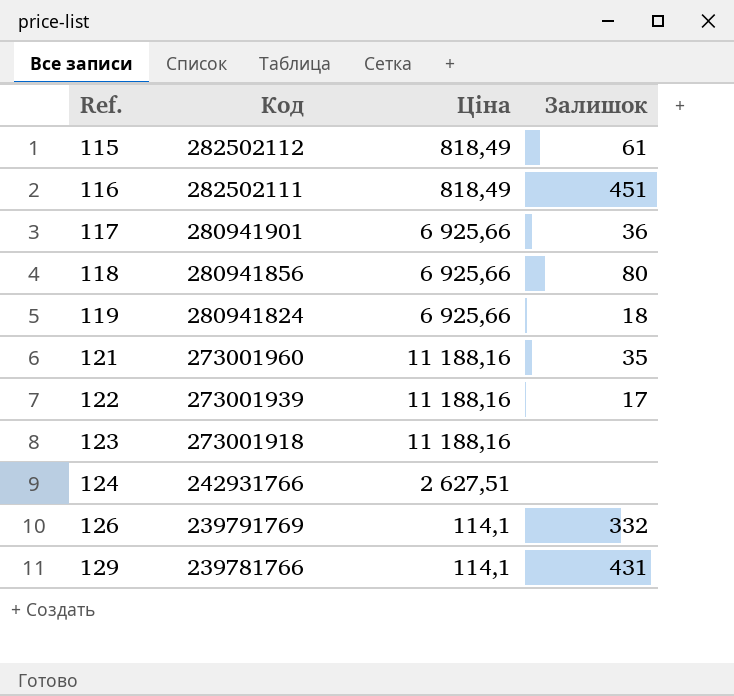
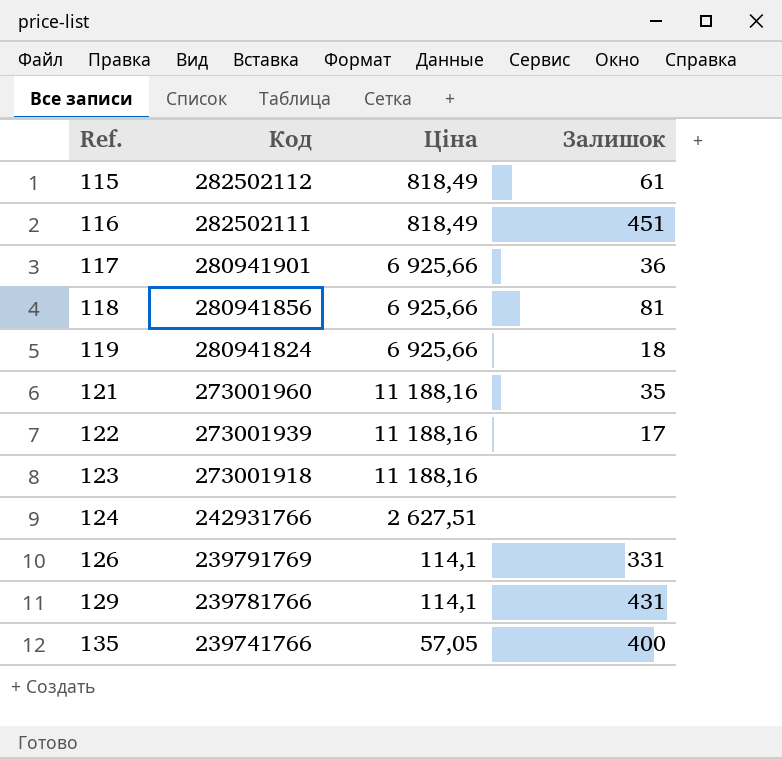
118 | Залишок: 80 -> 81
126 | Залишок: 332 -> 331
row 135: none -> 239741766 | 57,05 | 400

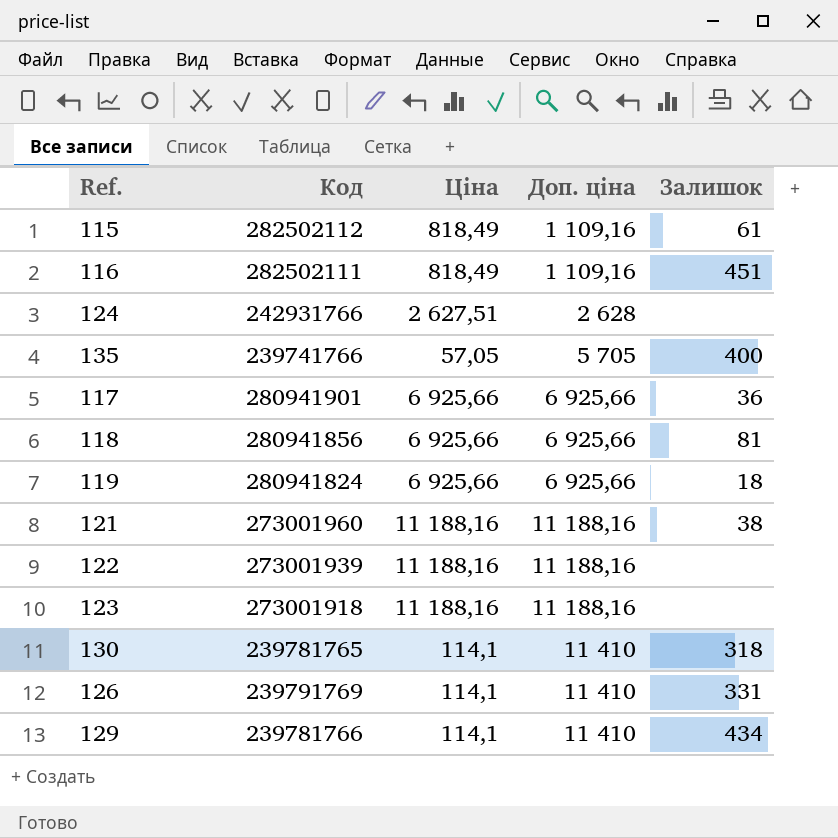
row order: Ref. ascending -> Доп. ціна ascending
column Доп. ціна | position: none -> 4
121 | Залишок: 35 -> 38
122 | Залишок: 17 -> none
row 130: none -> 239781765 | 114,1 | 11 410 | 318
129 | Залишок: 431 -> 434

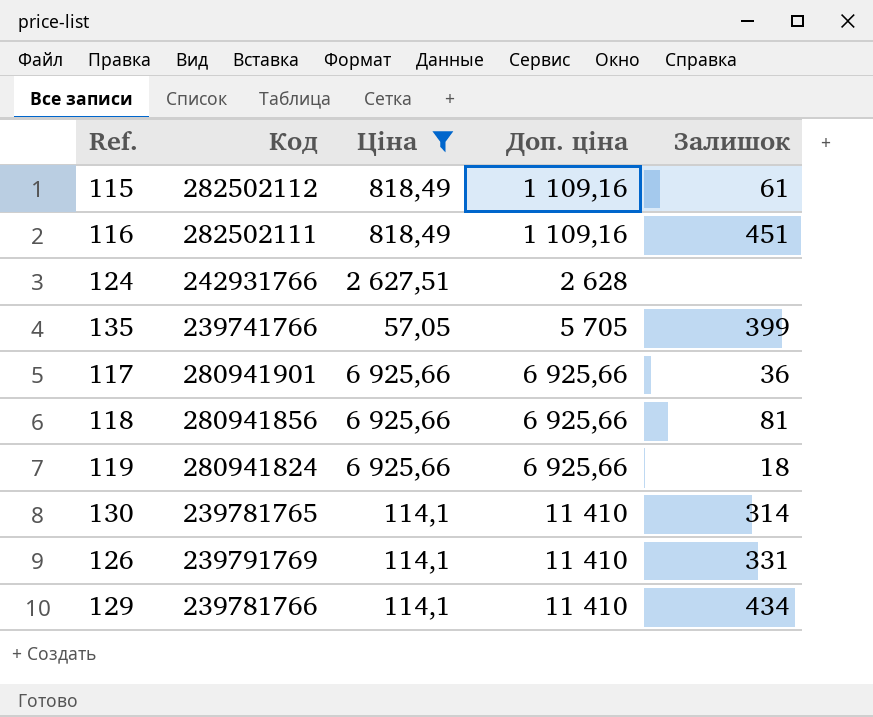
filter: none -> Ціна != 11 188,16
135 | Залишок: 400 -> 399
130 | Залишок: 318 -> 314

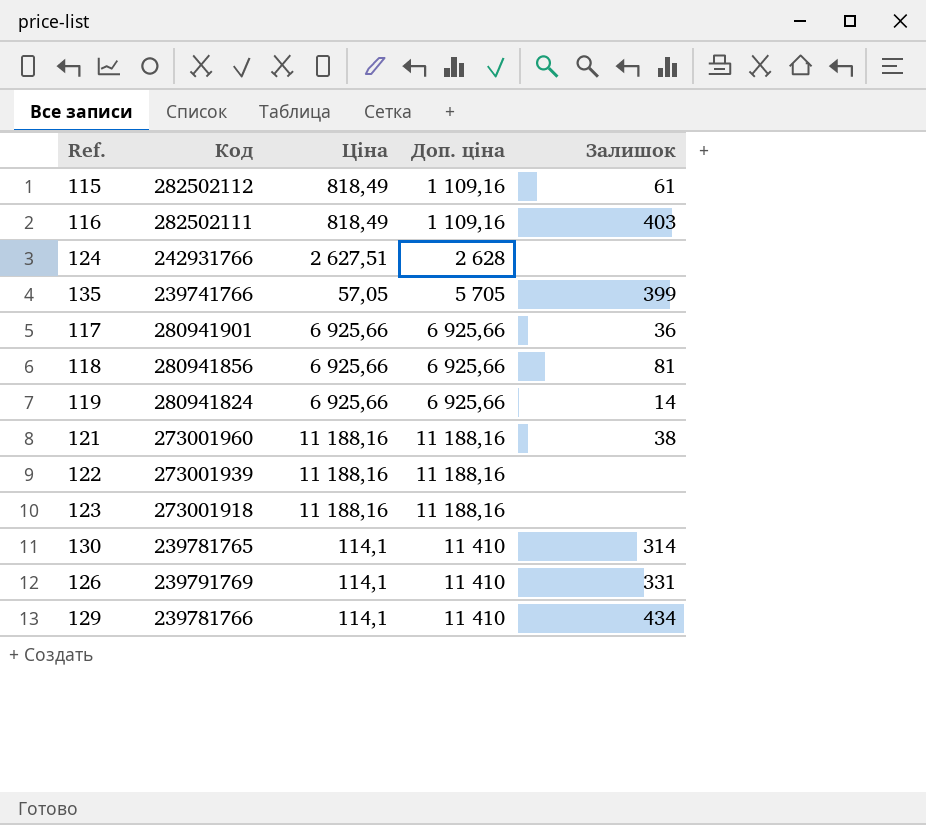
filter: Ціна != 11 188,16 -> none
116 | Залишок: 451 -> 403
119 | Залишок: 18 -> 14

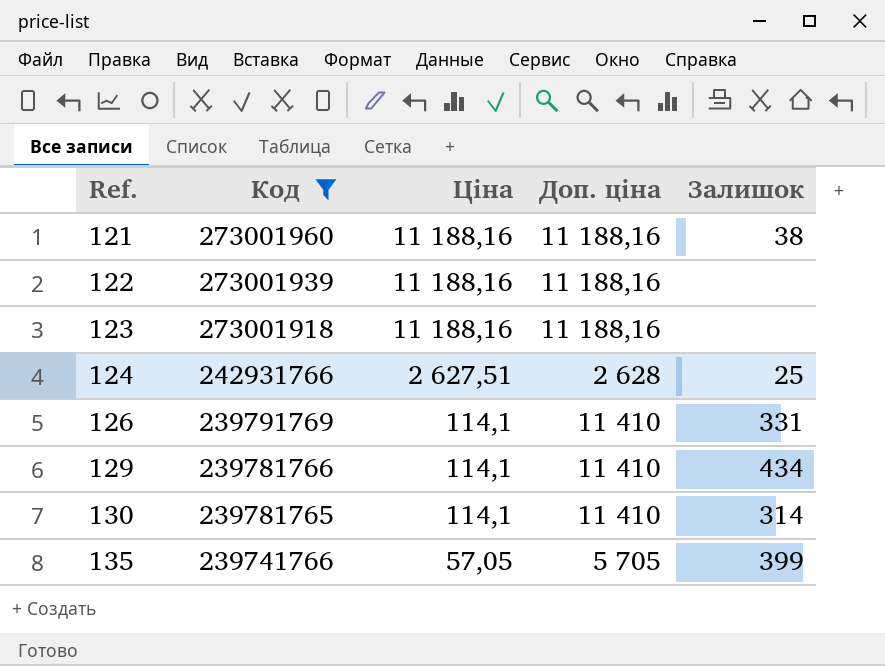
filter: none -> Код <= 273001960
row order: Доп. ціна ascending -> Ref. ascending
124 | Залишок: none -> 25

